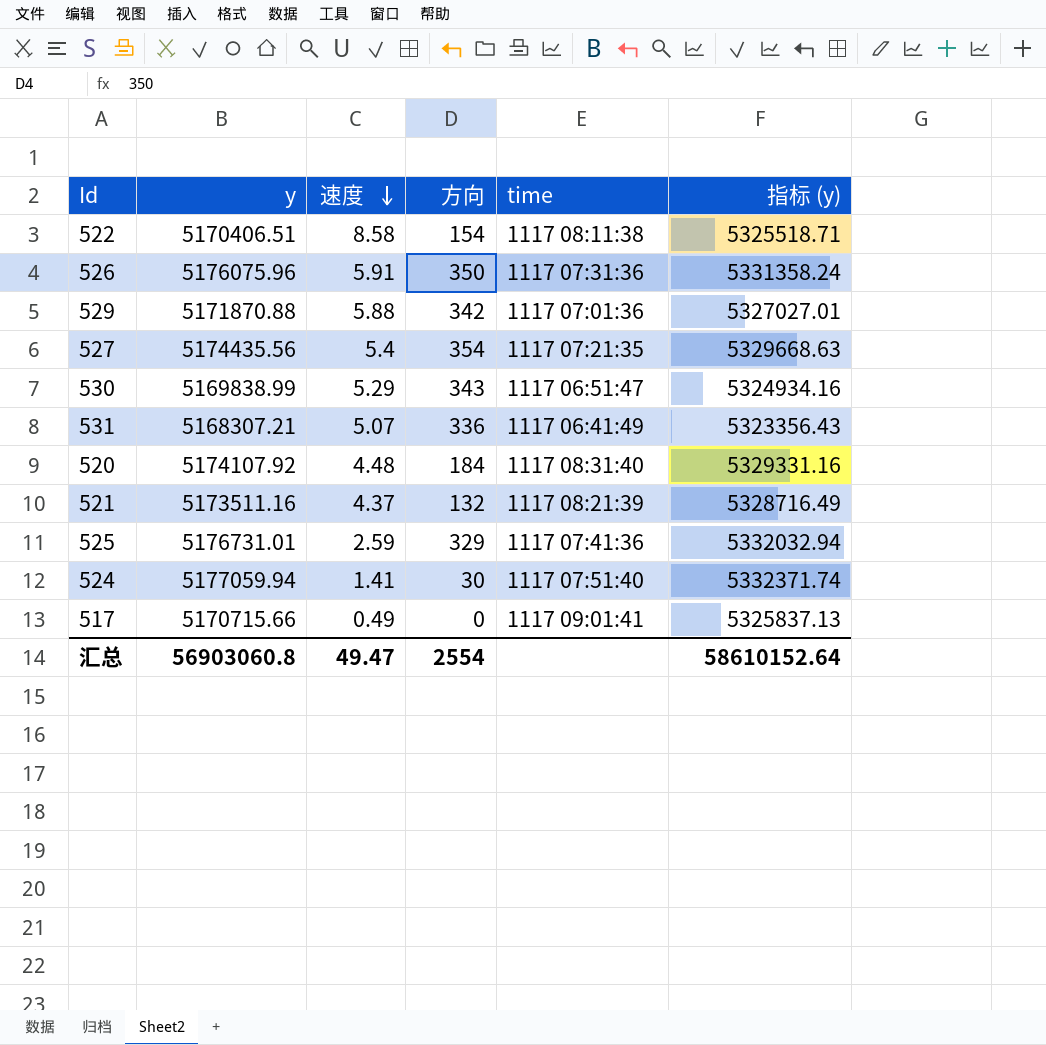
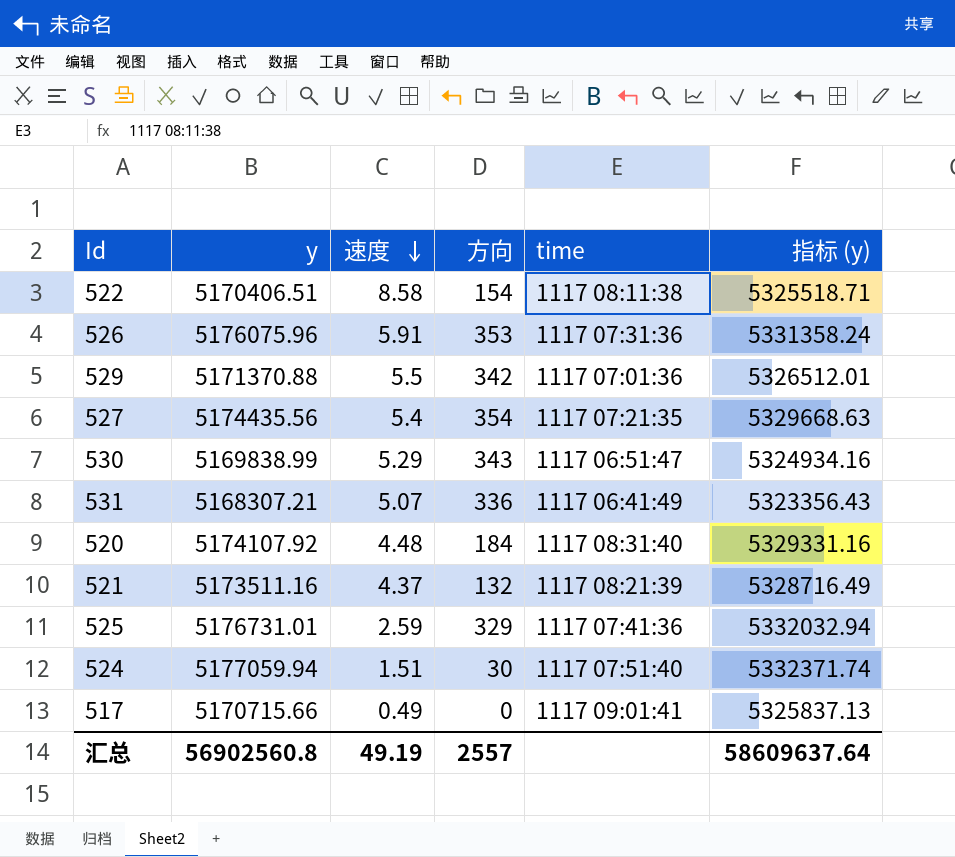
526 | 方向: 350 -> 353
529 | y: 5171870.88 -> 5171370.88
529 | 速度: 5.88 -> 5.5
529 | 指标 (y): 5327027.01 -> 5326512.01
524 | 速度: 1.41 -> 1.51
汇总 | y: 56903060.8 -> 56902560.8
汇总 | 速度: 49.47 -> 49.19
汇总 | 方向: 2554 -> 2557
汇总 | 指标 (y): 58610152.64 -> 58609637.64

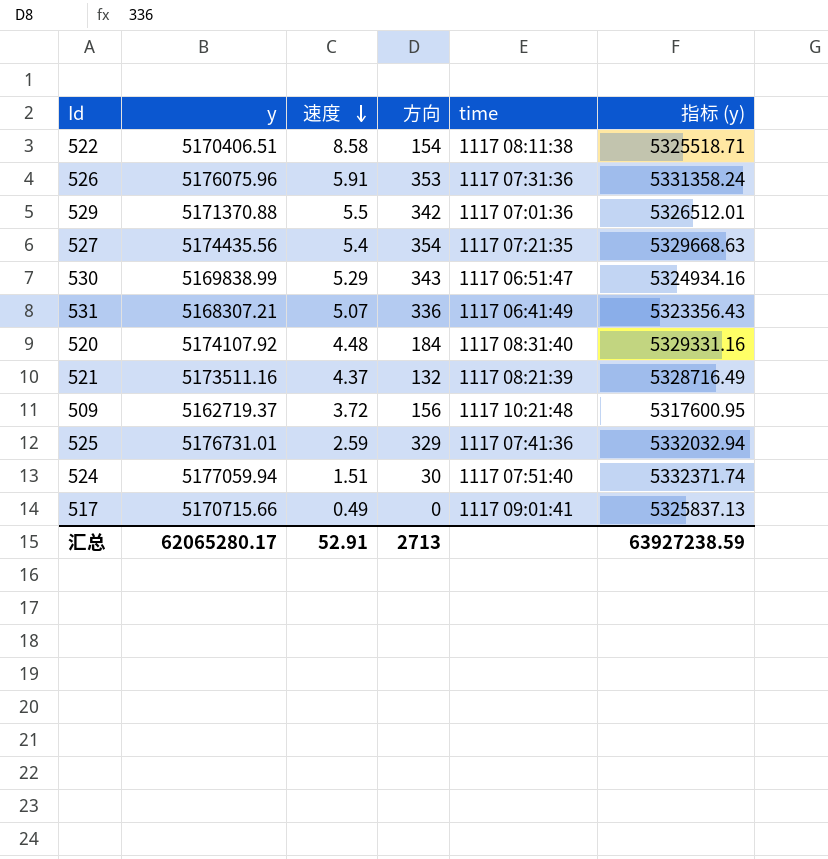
row 509: none -> 5162719.37 | 3.72 | 156 | 1117 10:21:48 | 5317600.95
汇总 | y: 56902560.8 -> 62065280.17
汇总 | 速度: 49.19 -> 52.91
汇总 | 方向: 2557 -> 2713
汇总 | 指标 (y): 58609637.64 -> 63927238.59

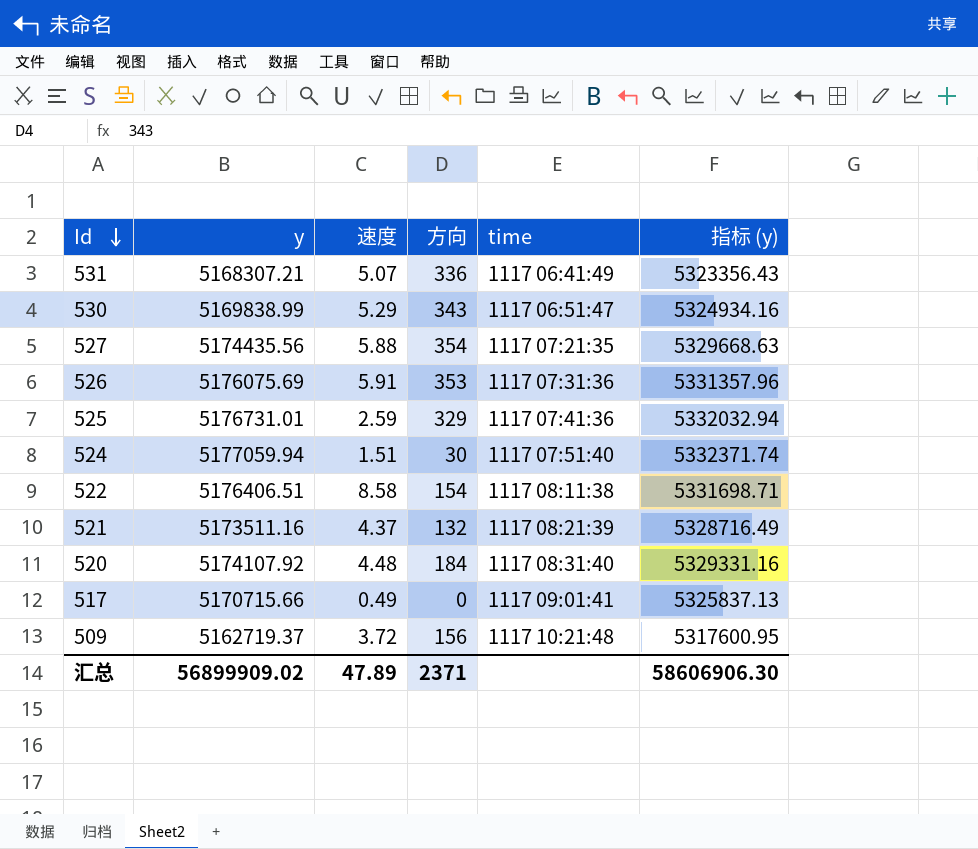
row order: 速度 descending -> Id descending
row 529: 5171370.88 | 5.5 | 342 | 1117 07:01:36 | 5326512.01 -> none
527 | 速度: 5.4 -> 5.88
526 | y: 5176075.96 -> 5176075.69
526 | 指标 (y): 5331358.24 -> 5331357.96
522 | y: 5170406.51 -> 5176406.51
522 | 指标 (y): 5325518.71 -> 5331698.71
汇总 | y: 62065280.17 -> 56899909.02
汇总 | 速度: 52.91 -> 47.89
汇总 | 方向: 2713 -> 2371
汇总 | 指标 (y): 63927238.59 -> 58606906.30

